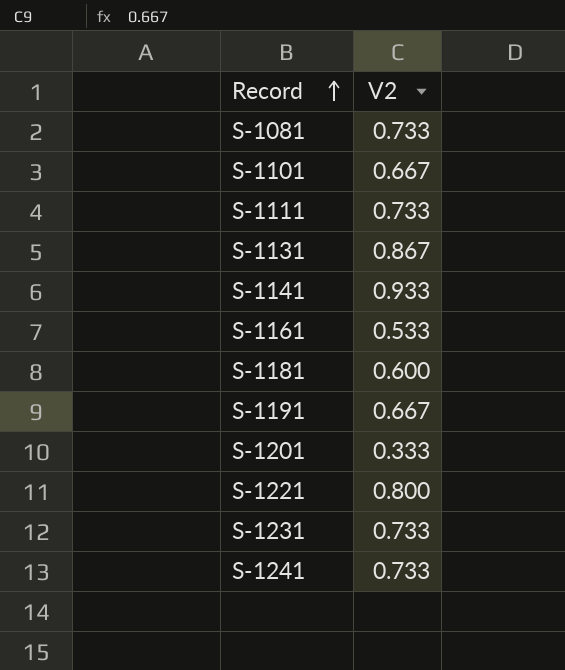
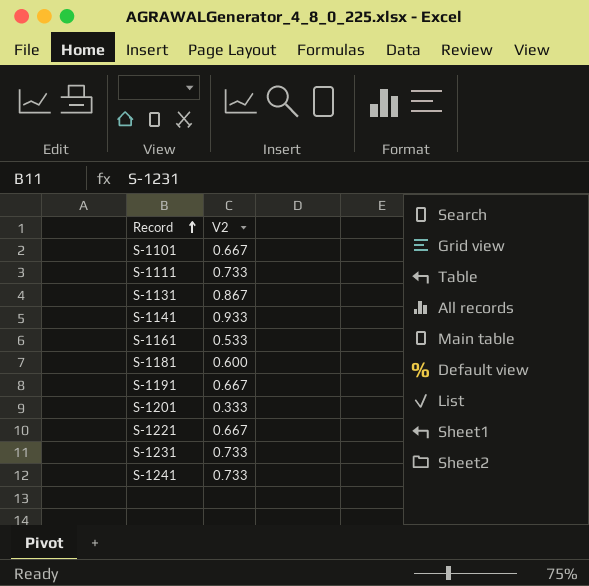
row S-1081: 0.733 -> none
S-1221 | V2: 0.800 -> 0.667

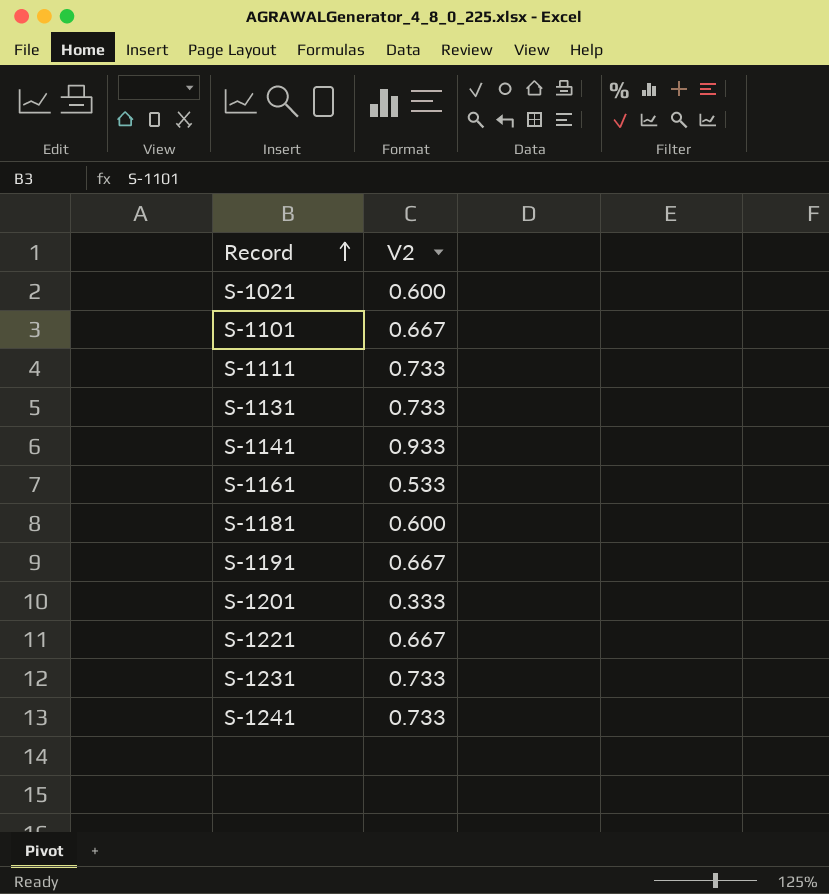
row S-1021: none -> 0.600
S-1131 | V2: 0.867 -> 0.733

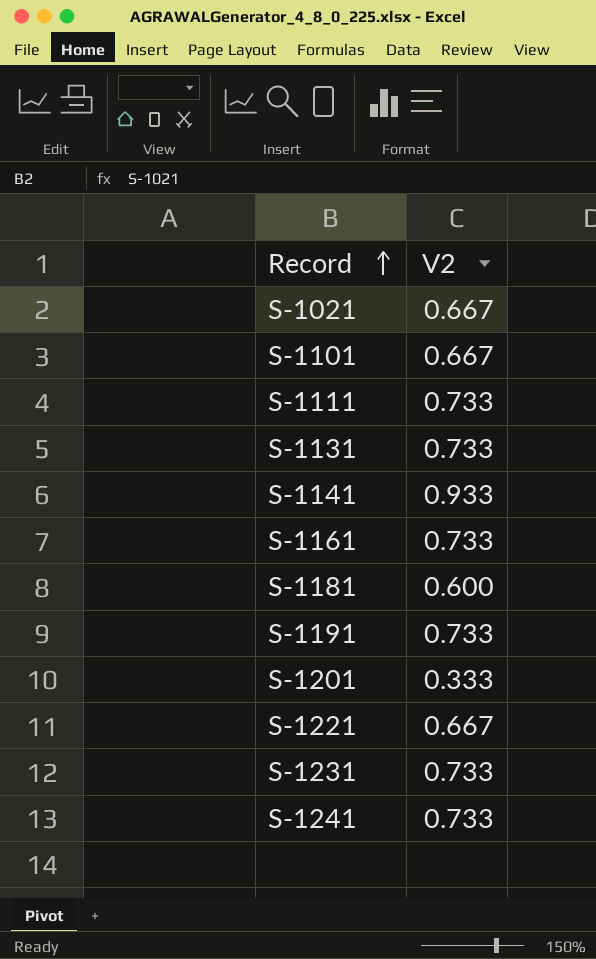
S-1021 | V2: 0.600 -> 0.667
S-1161 | V2: 0.533 -> 0.733
S-1191 | V2: 0.667 -> 0.733

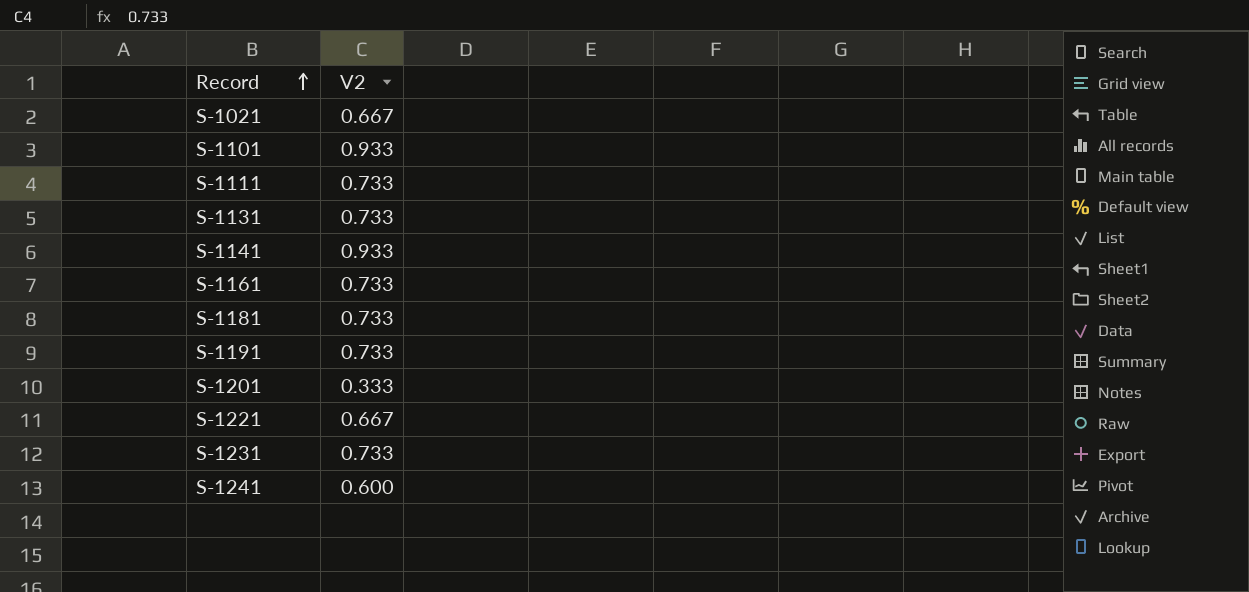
S-1101 | V2: 0.667 -> 0.933
S-1181 | V2: 0.600 -> 0.733
S-1241 | V2: 0.733 -> 0.600

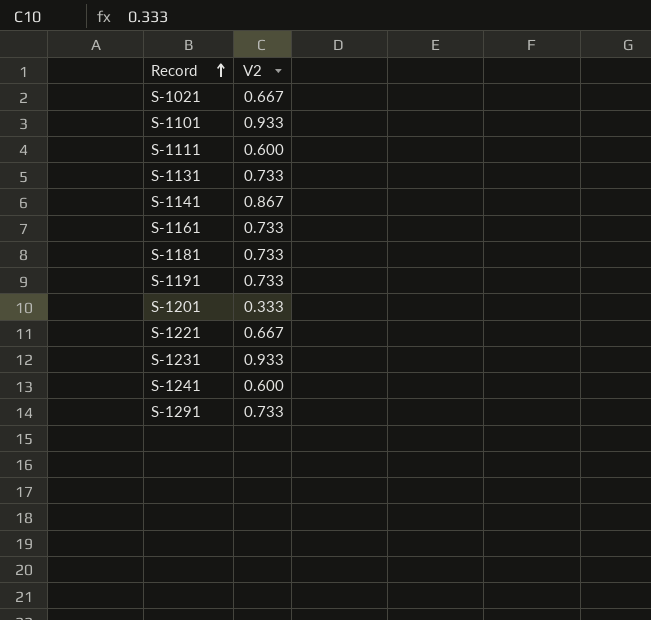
S-1111 | V2: 0.733 -> 0.600
S-1141 | V2: 0.933 -> 0.867
S-1231 | V2: 0.733 -> 0.933
row S-1291: none -> 0.733

